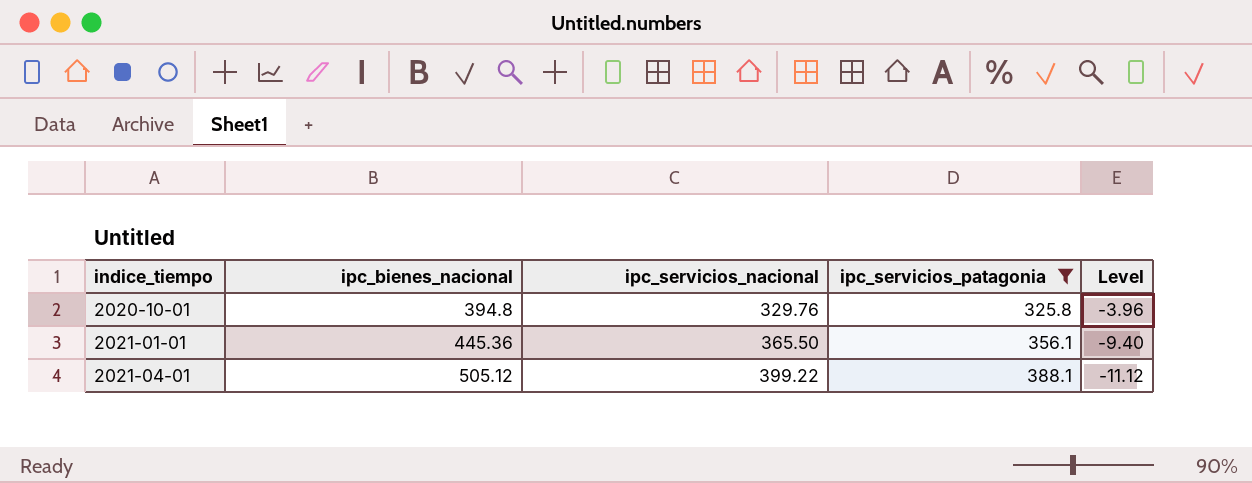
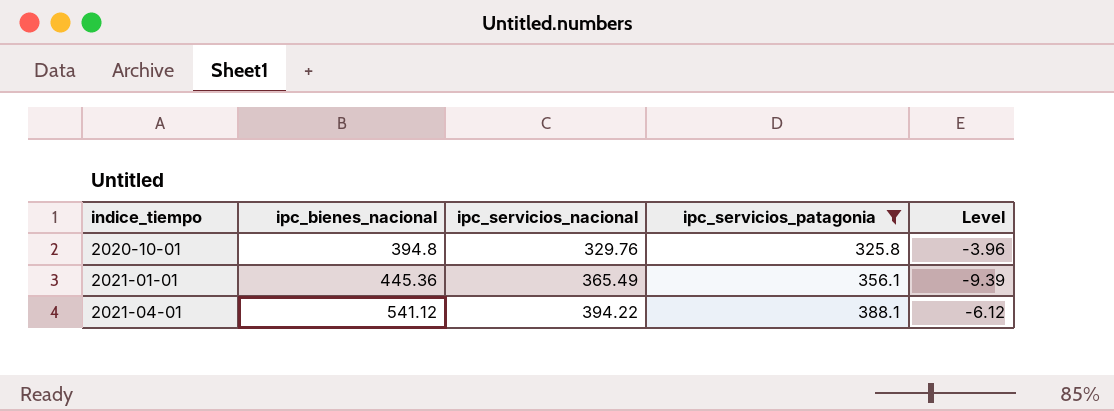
2021-01-01 | ipc_servicios_nacional: 365.50 -> 365.49
2021-01-01 | Level: -9.40 -> -9.39
2021-04-01 | ipc_bienes_nacional: 505.12 -> 541.12
2021-04-01 | ipc_servicios_nacional: 399.22 -> 394.22
2021-04-01 | Level: -11.12 -> -6.12

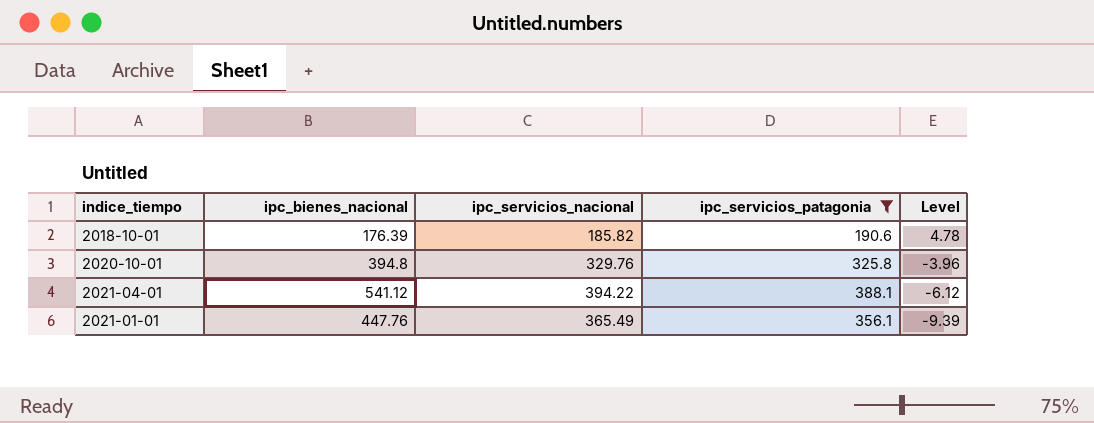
row order: indice_tiempo ascending -> Level descending
row 2018-10-01: none -> 176.39 | 185.82 | 190.6 | 4.78
2021-01-01 | ipc_bienes_nacional: 445.36 -> 447.76

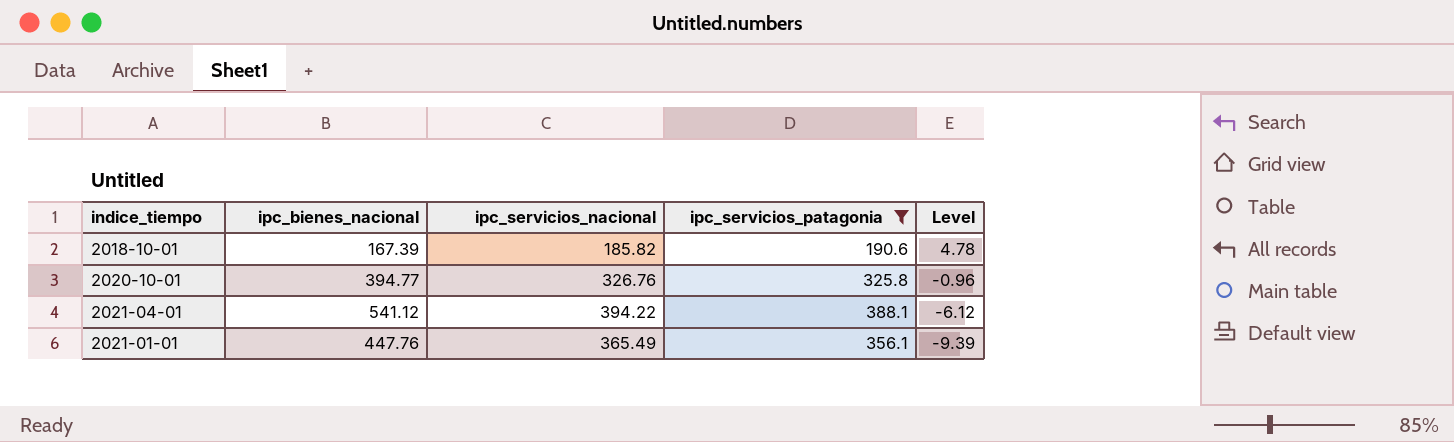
2018-10-01 | ipc_bienes_nacional: 176.39 -> 167.39
2020-10-01 | ipc_bienes_nacional: 394.8 -> 394.77
2020-10-01 | ipc_servicios_nacional: 329.76 -> 326.76
2020-10-01 | Level: -3.96 -> -0.96

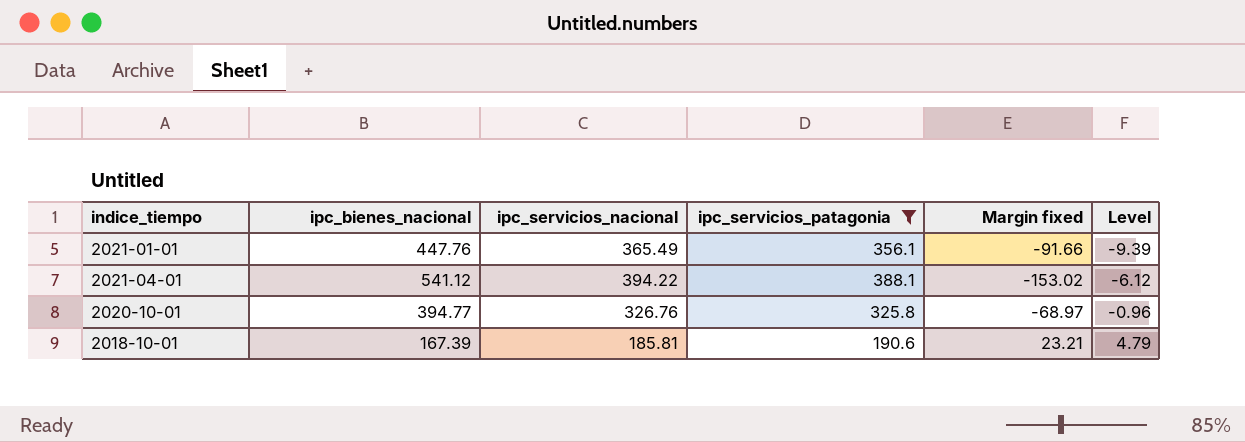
row order: Level descending -> Level ascending
column Margin fixed | formula: none -> [ipc_servicios_patagonia] - [ipc_bienes_nacional]
2018-10-01 | ipc_servicios_nacional: 185.82 -> 185.81
2018-10-01 | Level: 4.78 -> 4.79

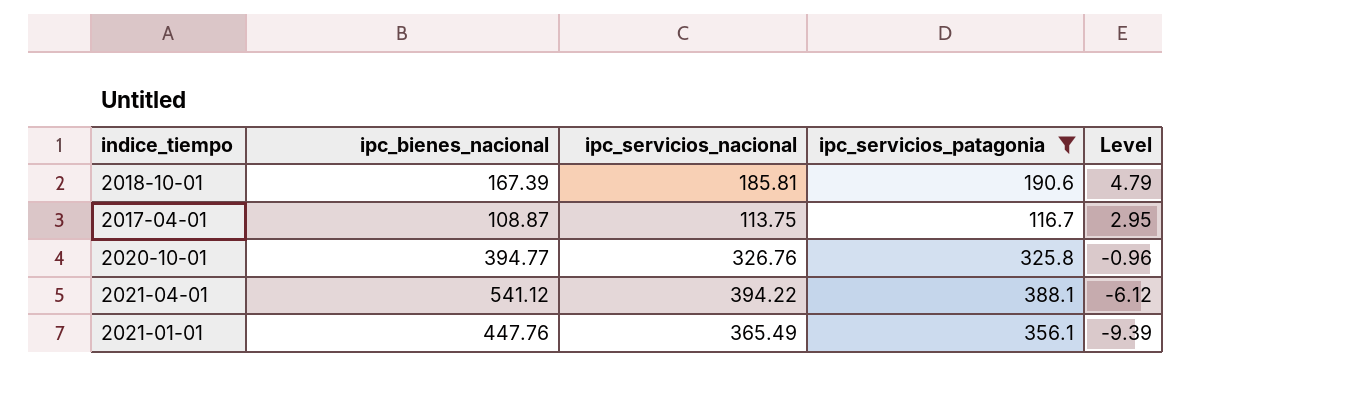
row order: Level ascending -> Level descending
column Margin fixed | formula: [ipc_servicios_patagonia] - [ipc_bienes_nacional] -> none
row 2017-04-01: none -> 108.87 | 113.75 | 116.7 | 2.95

